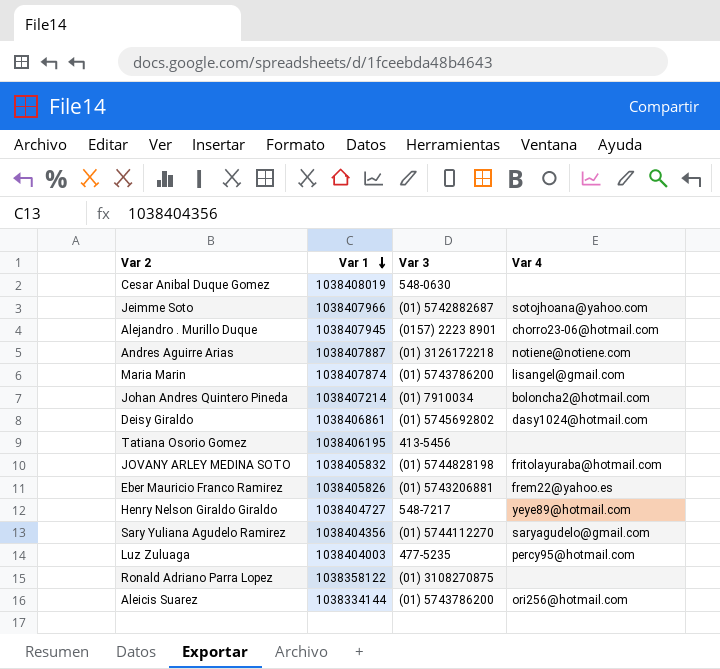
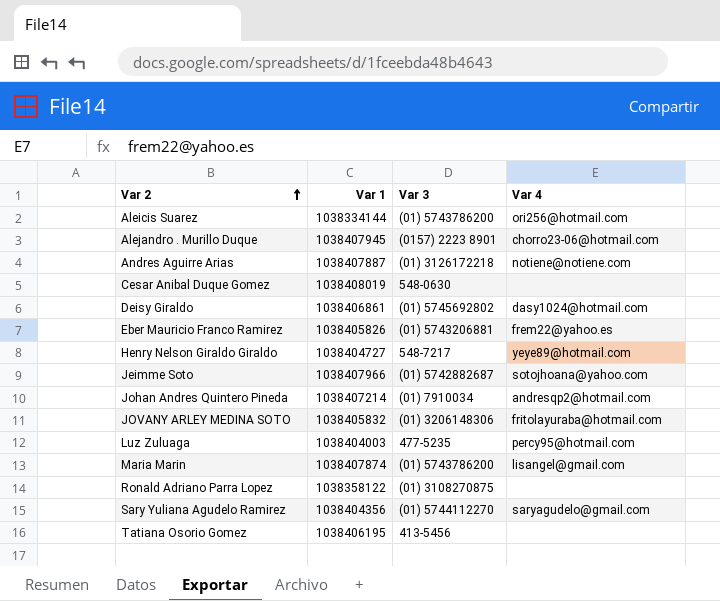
row order: Var 1 descending -> Var 2 ascending
Johan Andres Quintero Pineda | Var 4: boloncha2@hotmail.com -> andresqp2@hotmail.com
JOVANY ARLEY MEDINA SOTO | Var 3: (01) 5744828198 -> (01) 3206148306

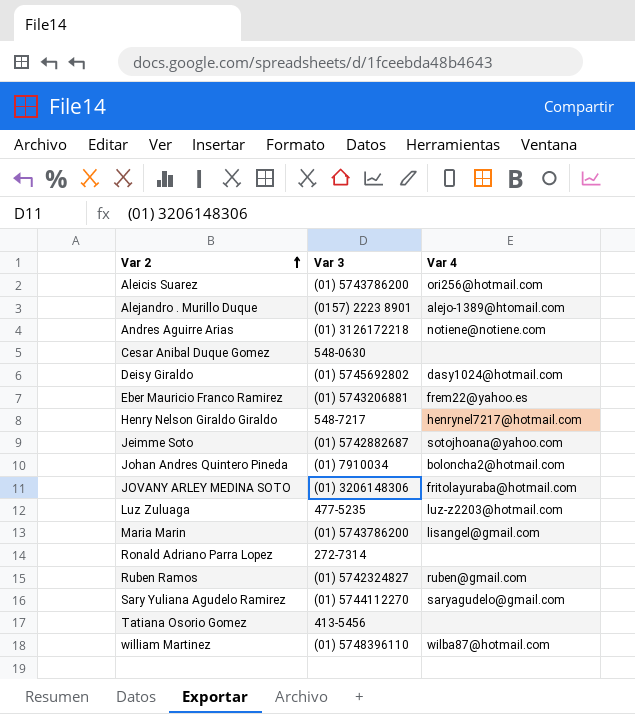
column Var 1 | position: 2 -> none
Alejandro . Murillo Duque | Var 4: chorro23-06@hotmail.com -> alejo-1389@htomail.com
Henry Nelson Giraldo Giraldo | Var 4: yeye89@hotmail.com -> henrynel7217@hotmail.com
Johan Andres Quintero Pineda | Var 4: andresqp2@hotmail.com -> boloncha2@hotmail.com
Luz Zuluaga | Var 4: percy95@hotmail.com -> luz-z2203@hotmail.com
Ronald Adriano Parra Lopez | Var 3: (01) 3108270875 -> 272-7314
row Ruben Ramos: none -> (01) 5742324827 | ruben@gmail.com
row william Martinez: none -> (01) 5748396110 | wilba87@hotmail.com

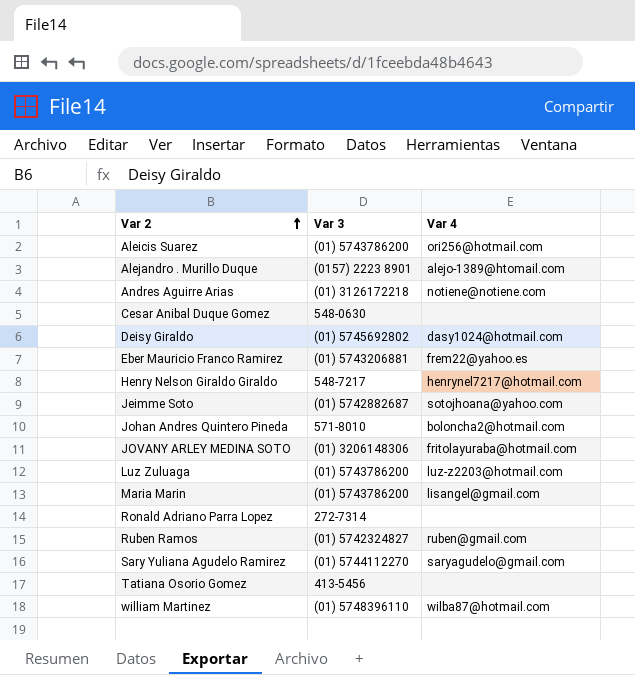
Johan Andres Quintero Pineda | Var 3: (01) 7910034 -> 571-8010
Luz Zuluaga | Var 3: 477-5235 -> (01) 5743786200

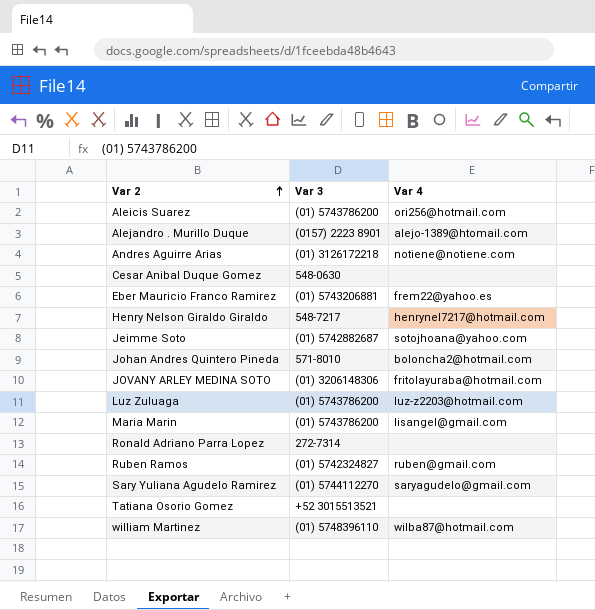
row Deisy Giraldo: (01) 5745692802 | dasy1024@hotmail.com -> none
Tatiana Osorio Gomez | Var 3: 413-5456 -> +52 3015513521

